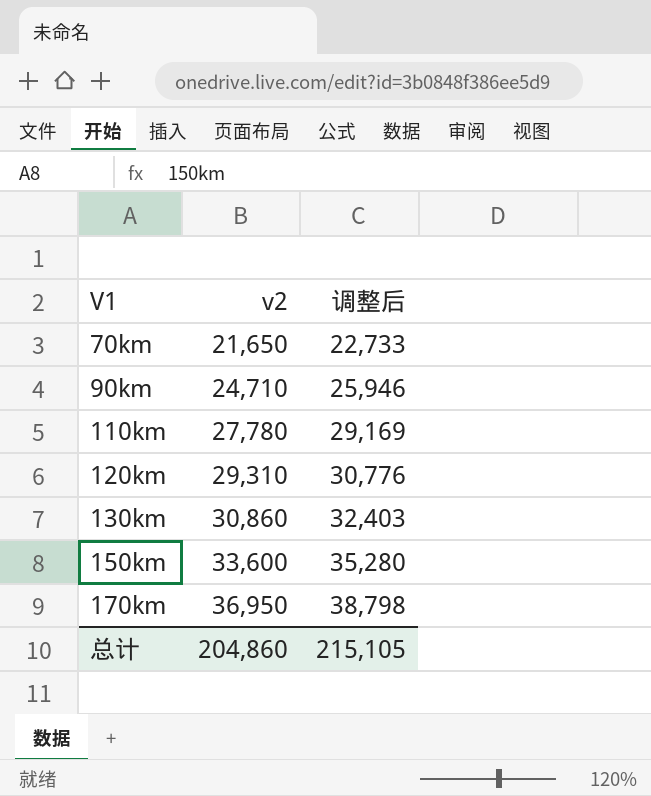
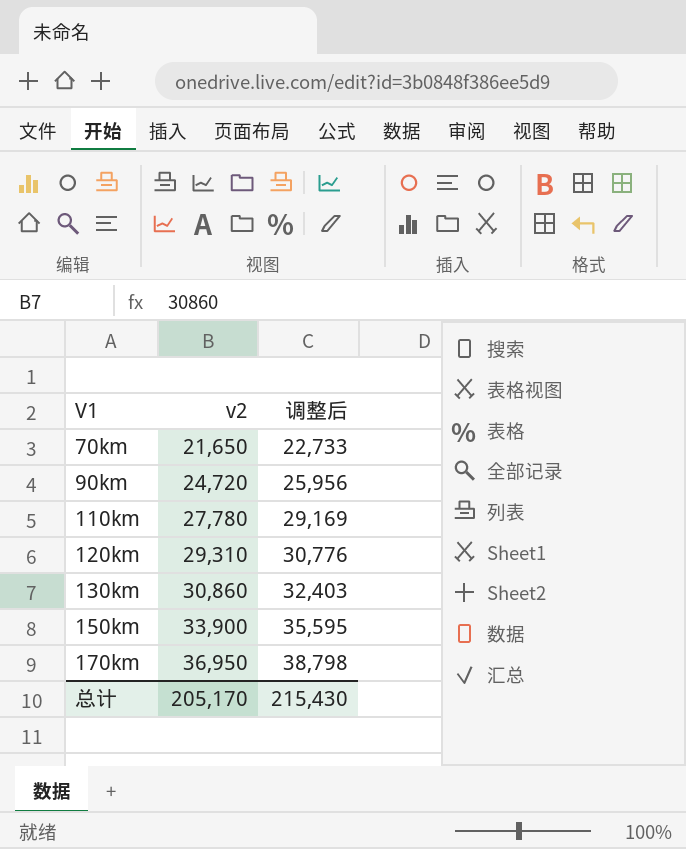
90km | v2: 24,710 -> 24,720
90km | 调整后: 25,946 -> 25,956
150km | v2: 33,600 -> 33,900
150km | 调整后: 35,280 -> 35,595
总计 | v2: 204,860 -> 205,170
总计 | 调整后: 215,105 -> 215,430

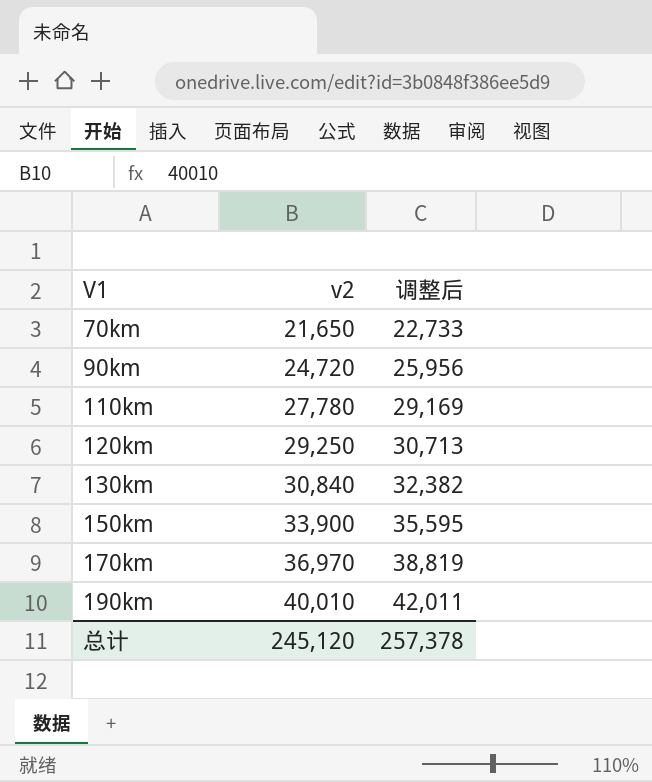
120km | v2: 29,310 -> 29,250
120km | 调整后: 30,776 -> 30,713
130km | v2: 30,860 -> 30,840
130km | 调整后: 32,403 -> 32,382
170km | v2: 36,950 -> 36,970
170km | 调整后: 38,798 -> 38,819
row 190km: none -> 40,010 | 42,011
总计 | v2: 205,170 -> 245,120
总计 | 调整后: 215,430 -> 257,378

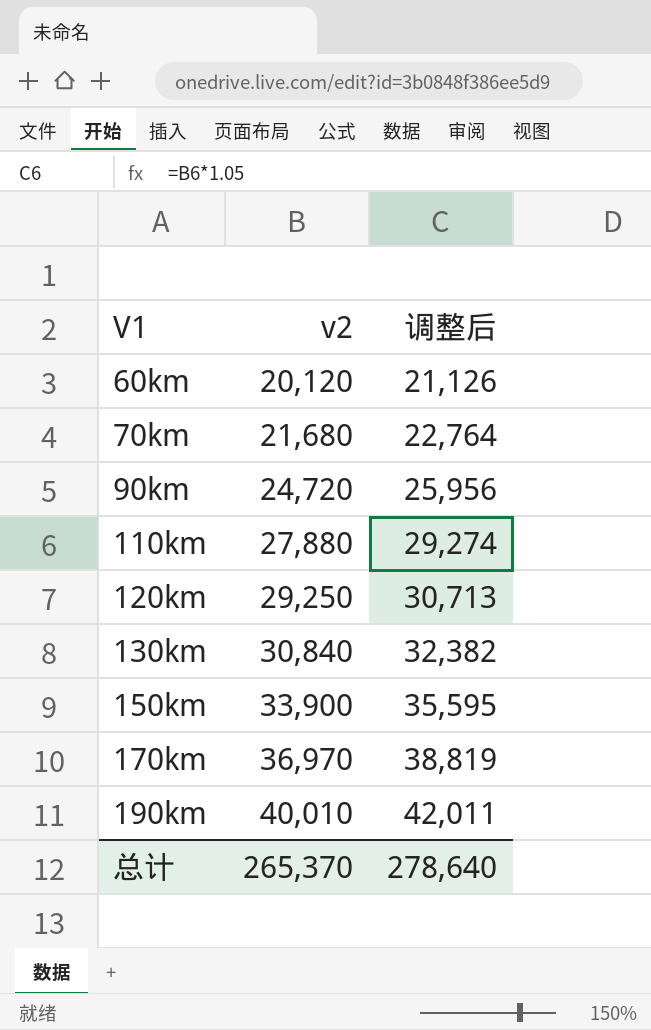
row 60km: none -> 20,120 | 21,126
70km | v2: 21,650 -> 21,680
70km | 调整后: 22,733 -> 22,764
110km | v2: 27,780 -> 27,880
110km | 调整后: 29,169 -> 29,274
总计 | v2: 245,120 -> 265,370
总计 | 调整后: 257,378 -> 278,640

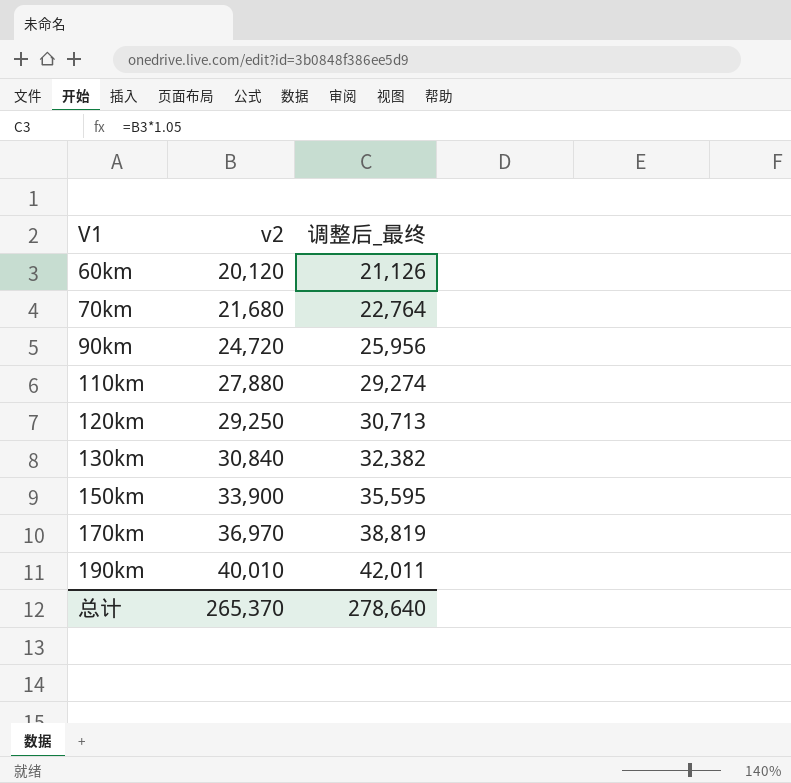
column name: 调整后 -> 调整后_最终

